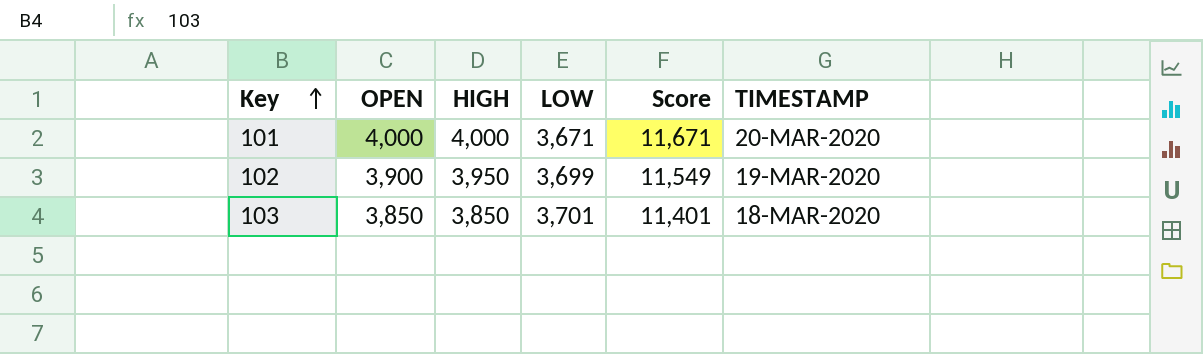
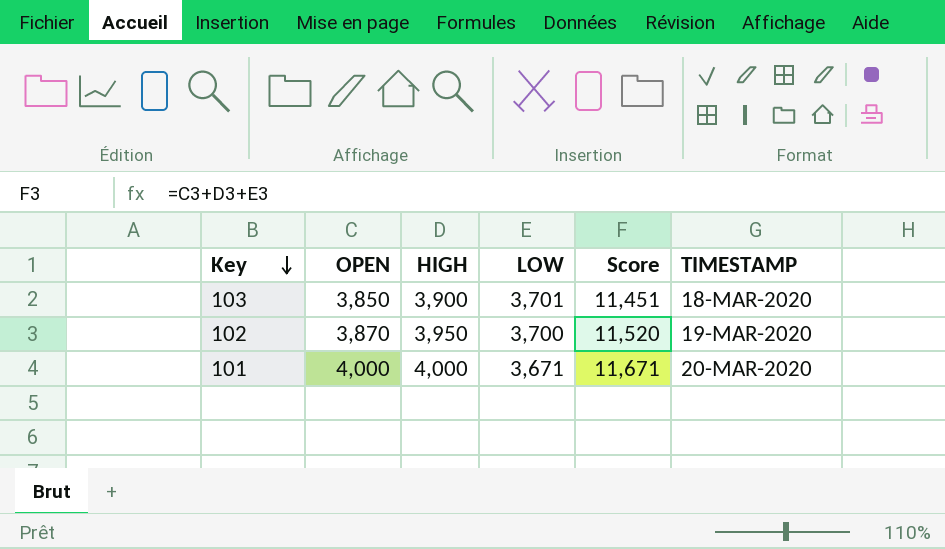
row order: Key ascending -> Key descending
103 | HIGH: 3,850 -> 3,900
103 | Score: 11,401 -> 11,451
102 | OPEN: 3,900 -> 3,870
102 | LOW: 3,699 -> 3,700
102 | Score: 11,549 -> 11,520

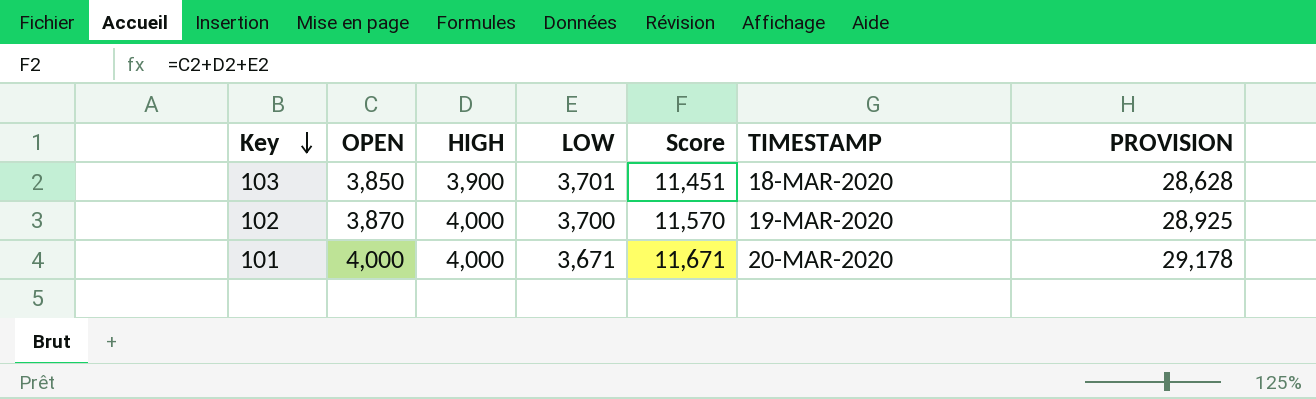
column PROVISION | formula: none -> [Score] * 2.5
102 | HIGH: 3,950 -> 4,000
102 | Score: 11,520 -> 11,570

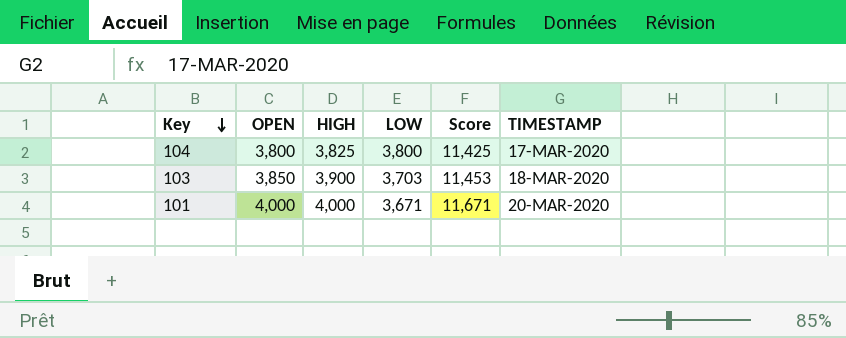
column PROVISION | formula: [Score] * 2.5 -> none
row 102: 3,870 | 4,000 | 3,700 | 11,570 | 19-MAR-2020 | 28,925 -> none
row 104: none -> 3,800 | 3,825 | 3,800 | 11,425 | 17-MAR-2020
103 | LOW: 3,701 -> 3,703
103 | Score: 11,451 -> 11,453

